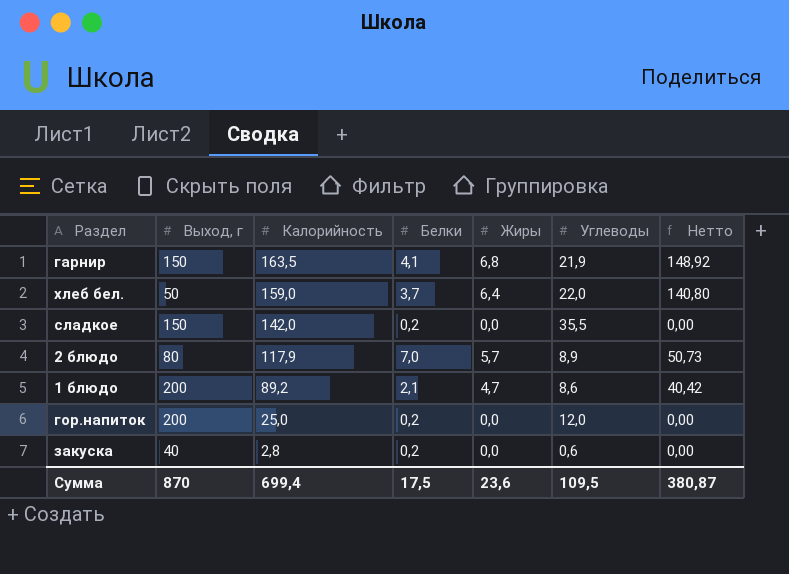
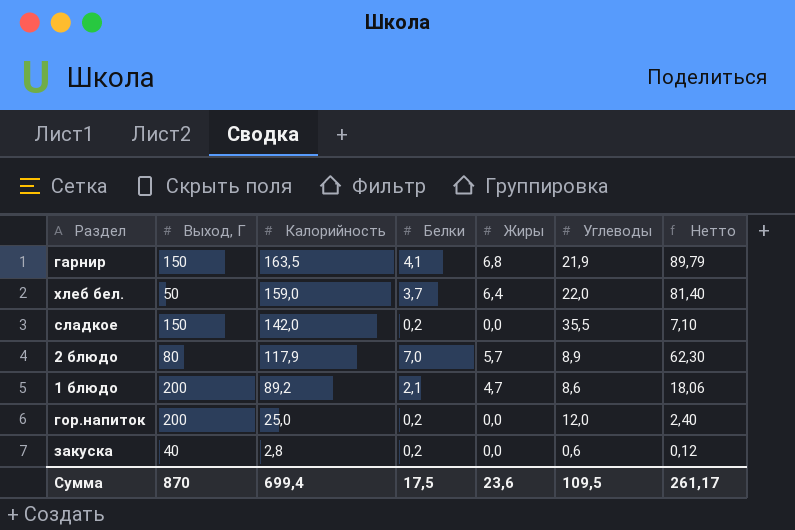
column name: Выход, г -> Выход, Г
column Нетто | formula: [Жиры] * [Углеводы] -> [Белки] * [Углеводы]
Сумма | Нетто: 380,87 -> 261,17

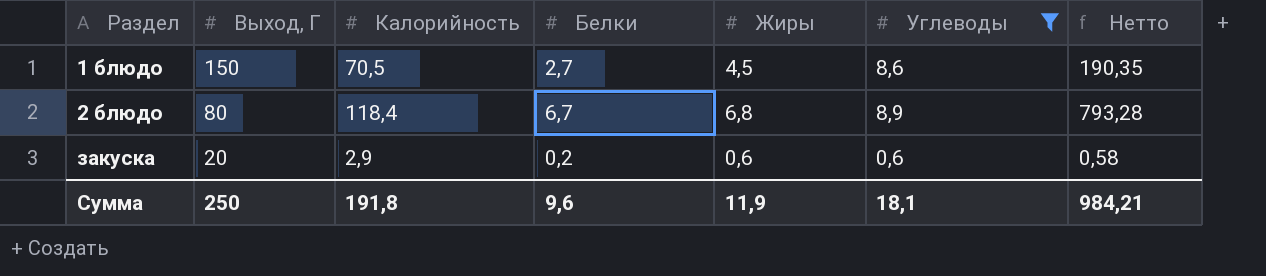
filter: none -> Углеводы <= 8,9
row order: Калорийность descending -> Раздел ascending
column Нетто | formula: [Белки] * [Углеводы] -> [Калорийность] * [Белки]
1 блюдо | Выход, Г: 200 -> 150
1 блюдо | Калорийность: 89,2 -> 70,5
1 блюдо | Белки: 2,1 -> 2,7
1 блюдо | Жиры: 4,7 -> 4,5
2 блюдо | Калорийность: 117,9 -> 118,4
2 блюдо | Белки: 7,0 -> 6,7
2 блюдо | Жиры: 5,7 -> 6,8
закуска | Выход, Г: 40 -> 20
закуска | Калорийность: 2,8 -> 2,9
закуска | Жиры: 0,0 -> 0,6
Сумма | Выход, Г: 870 -> 250
Сумма | Калорийность: 699,4 -> 191,8
Сумма | Белки: 17,5 -> 9,6
Сумма | Жиры: 23,6 -> 11,9
Сумма | Углеводы: 109,5 -> 18,1
Сумма | Нетто: 261,17 -> 984,21

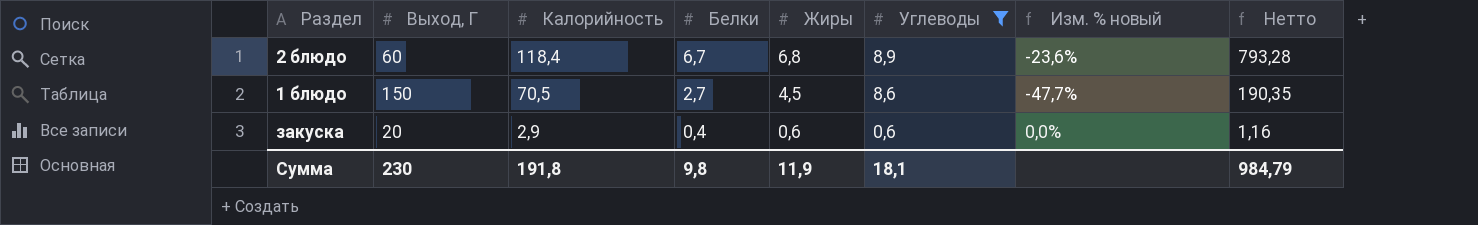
row order: Раздел ascending -> Калорийность descending
column Изм. % новый | formula: none -> ([Жиры] - [Углеводы]) / [Углеводы]
2 блюдо | Выход, Г: 80 -> 60
закуска | Белки: 0,2 -> 0,4
закуска | Нетто: 0,58 -> 1,16
Сумма | Выход, Г: 250 -> 230
Сумма | Белки: 9,6 -> 9,8
Сумма | Нетто: 984,21 -> 984,79

